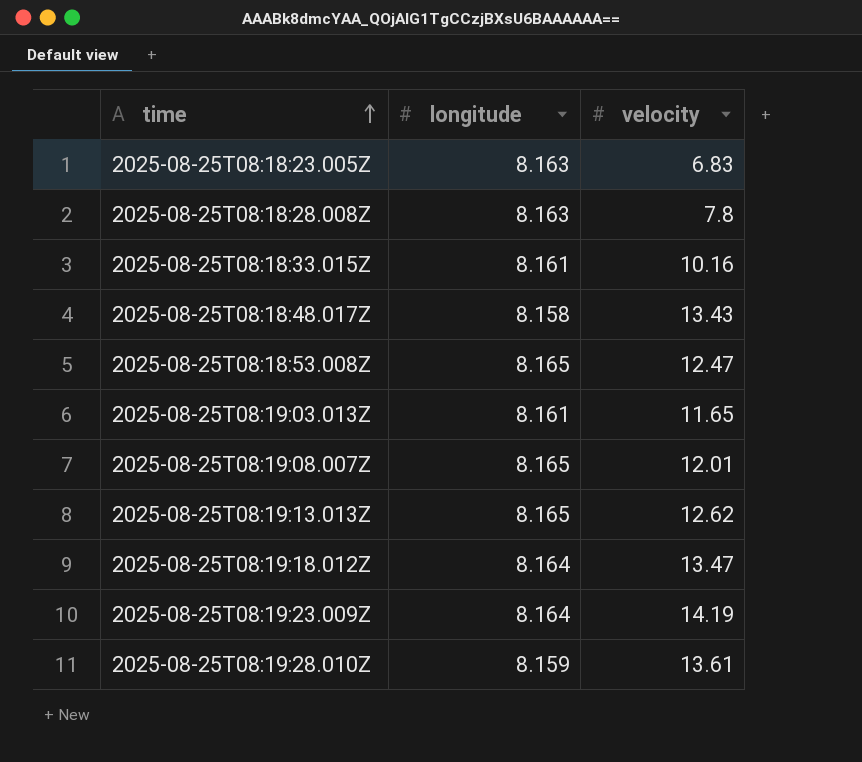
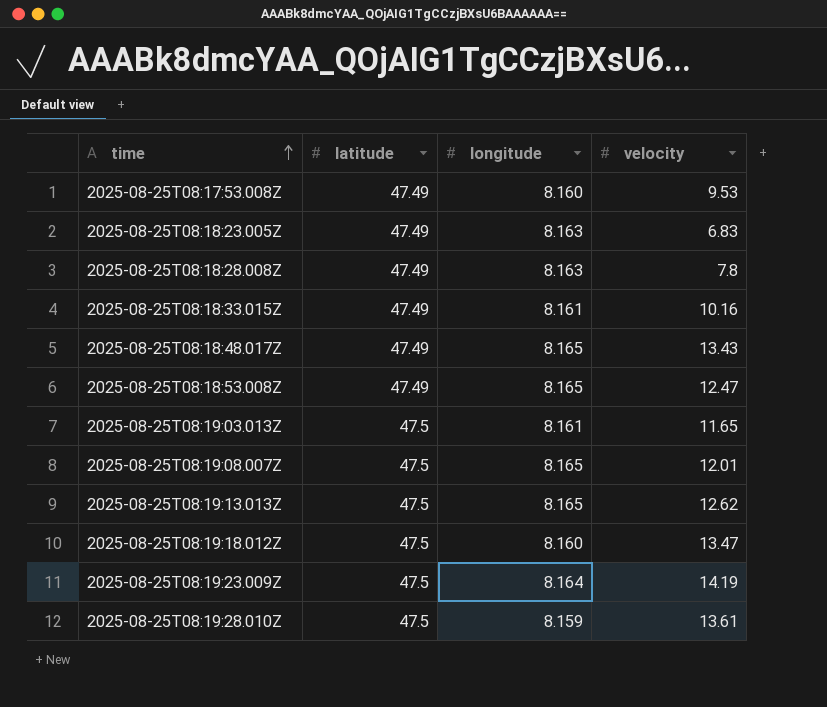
column latitude | position: none -> 2
row 2025-08-25T08:17:53.008Z: none -> 47.49 | 8.160 | 9.53
2025-08-25T08:18:48.017Z | longitude: 8.158 -> 8.165
2025-08-25T08:19:18.012Z | longitude: 8.164 -> 8.160

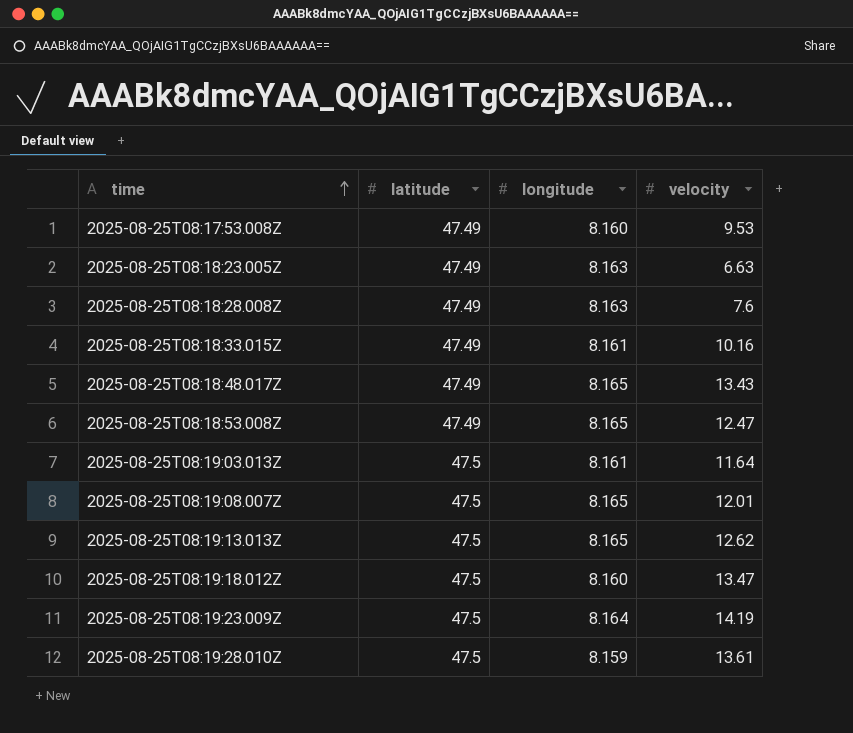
2025-08-25T08:18:23.005Z | velocity: 6.83 -> 6.63
2025-08-25T08:18:28.008Z | velocity: 7.8 -> 7.6
2025-08-25T08:19:03.013Z | velocity: 11.65 -> 11.64

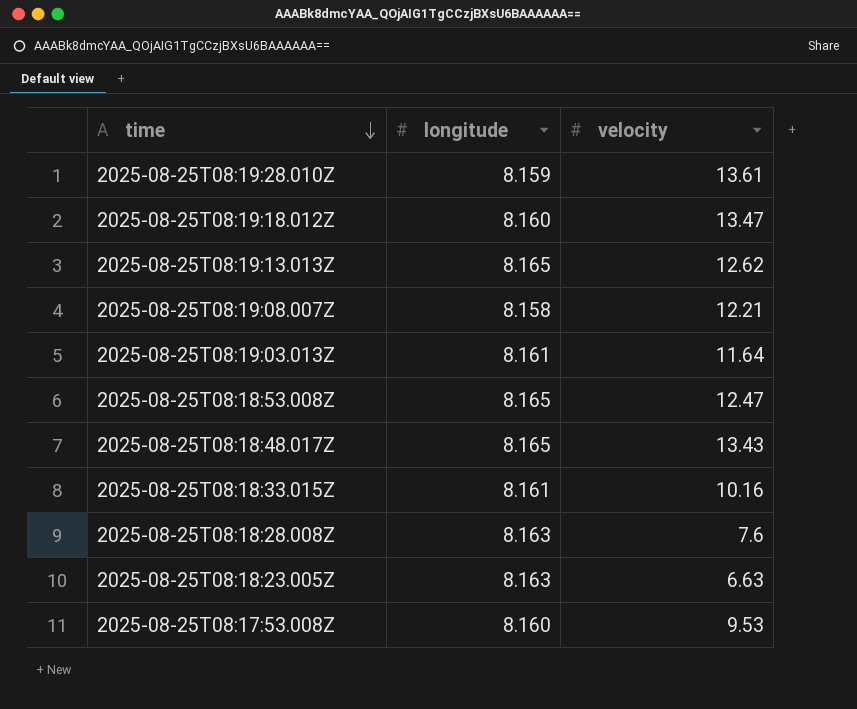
row order: time ascending -> time descending
column latitude | position: 2 -> none
row 2025-08-25T08:19:23.009Z: 47.5 | 8.164 | 14.19 -> none
2025-08-25T08:19:08.007Z | longitude: 8.165 -> 8.158
2025-08-25T08:19:08.007Z | velocity: 12.01 -> 12.21

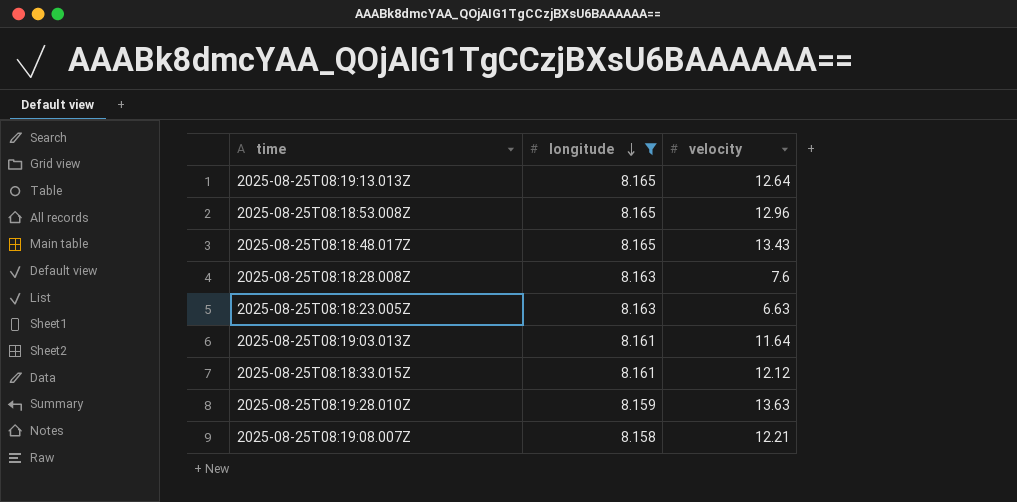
filter: none -> longitude != 8.160
row order: time descending -> longitude descending
2025-08-25T08:19:13.013Z | velocity: 12.62 -> 12.64
2025-08-25T08:18:53.008Z | velocity: 12.47 -> 12.96
2025-08-25T08:18:33.015Z | velocity: 10.16 -> 12.12
2025-08-25T08:19:28.010Z | velocity: 13.61 -> 13.63

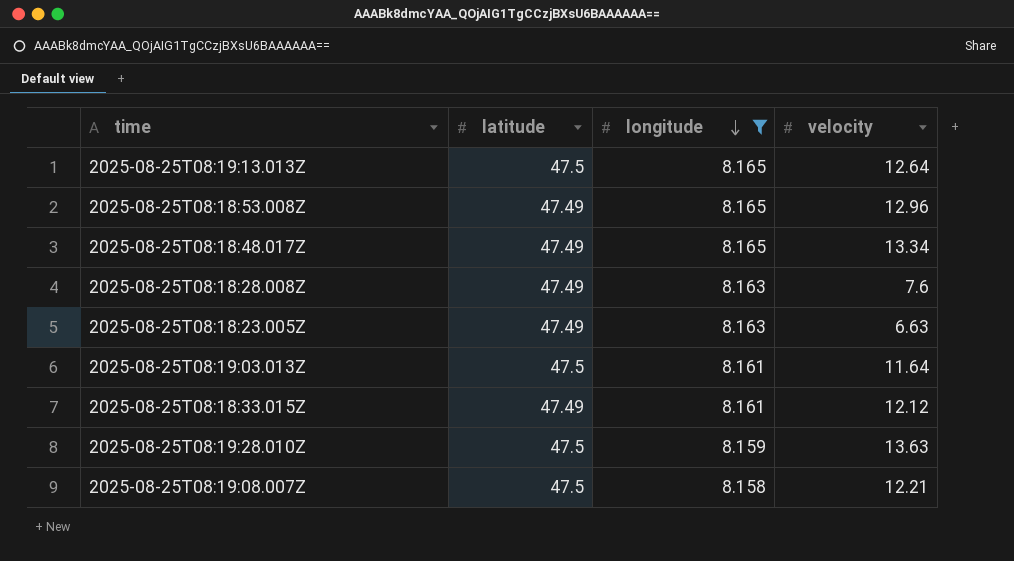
column latitude | position: none -> 2
2025-08-25T08:18:48.017Z | velocity: 13.43 -> 13.34

